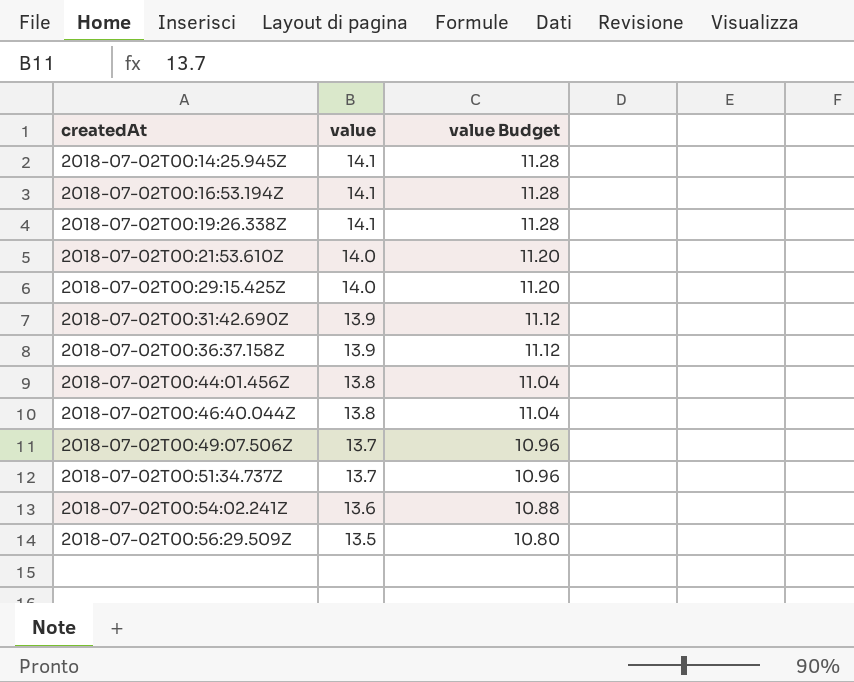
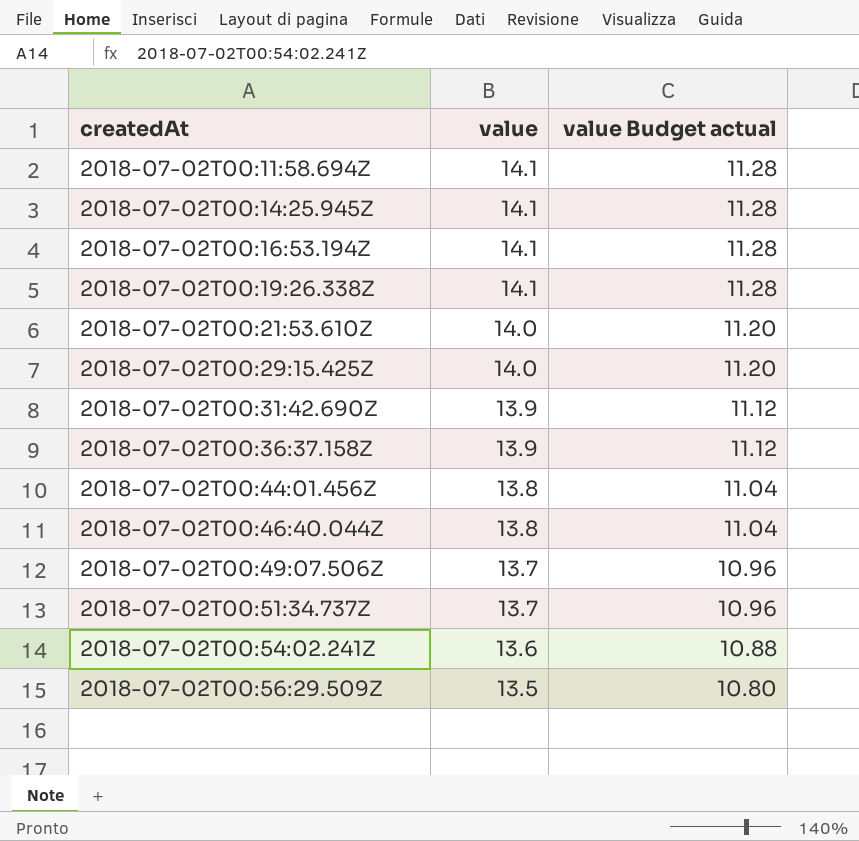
column name: value Budget -> value Budget actual
row 2018-07-02T00:11:58.694Z: none -> 14.1 | 11.28

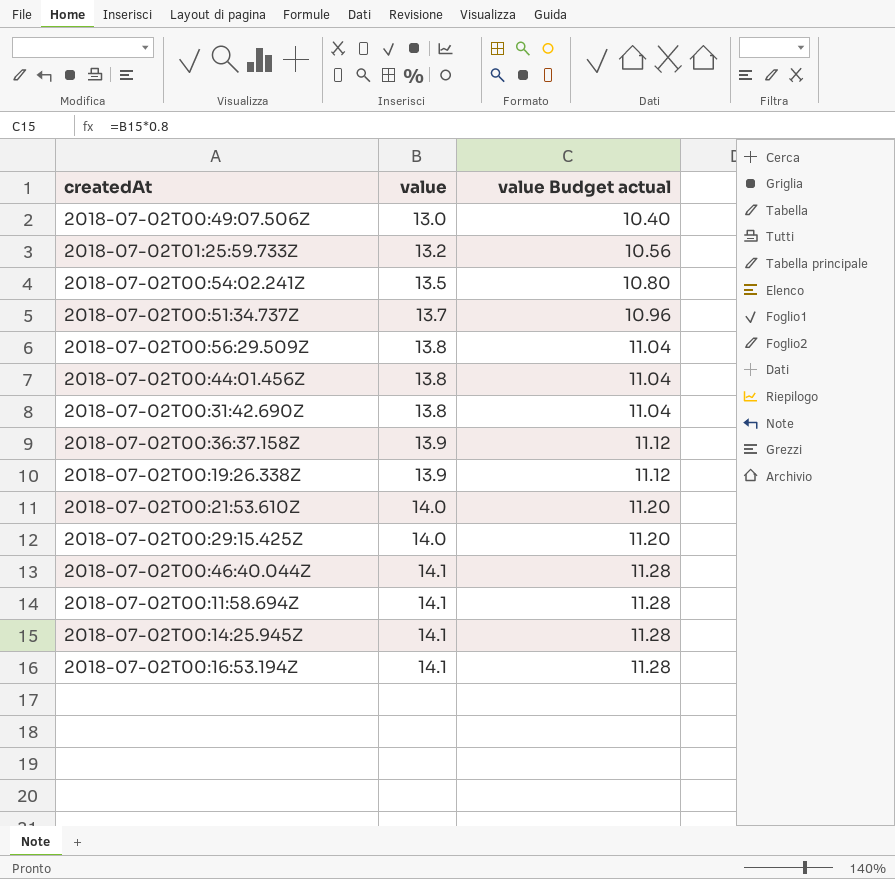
row order: createdAt ascending -> value ascending
2018-07-02T00:49:07.506Z | value: 13.7 -> 13.0
2018-07-02T00:49:07.506Z | value Budget actual: 10.96 -> 10.40
row 2018-07-02T01:25:59.733Z: none -> 13.2 | 10.56
2018-07-02T00:54:02.241Z | value: 13.6 -> 13.5
2018-07-02T00:54:02.241Z | value Budget actual: 10.88 -> 10.80
2018-07-02T00:56:29.509Z | value: 13.5 -> 13.8
2018-07-02T00:56:29.509Z | value Budget actual: 10.80 -> 11.04
2018-07-02T00:31:42.690Z | value: 13.9 -> 13.8
2018-07-02T00:31:42.690Z | value Budget actual: 11.12 -> 11.04
2018-07-02T00:19:26.338Z | value: 14.1 -> 13.9
2018-07-02T00:19:26.338Z | value Budget actual: 11.28 -> 11.12
2018-07-02T00:46:40.044Z | value: 13.8 -> 14.1
2018-07-02T00:46:40.044Z | value Budget actual: 11.04 -> 11.28

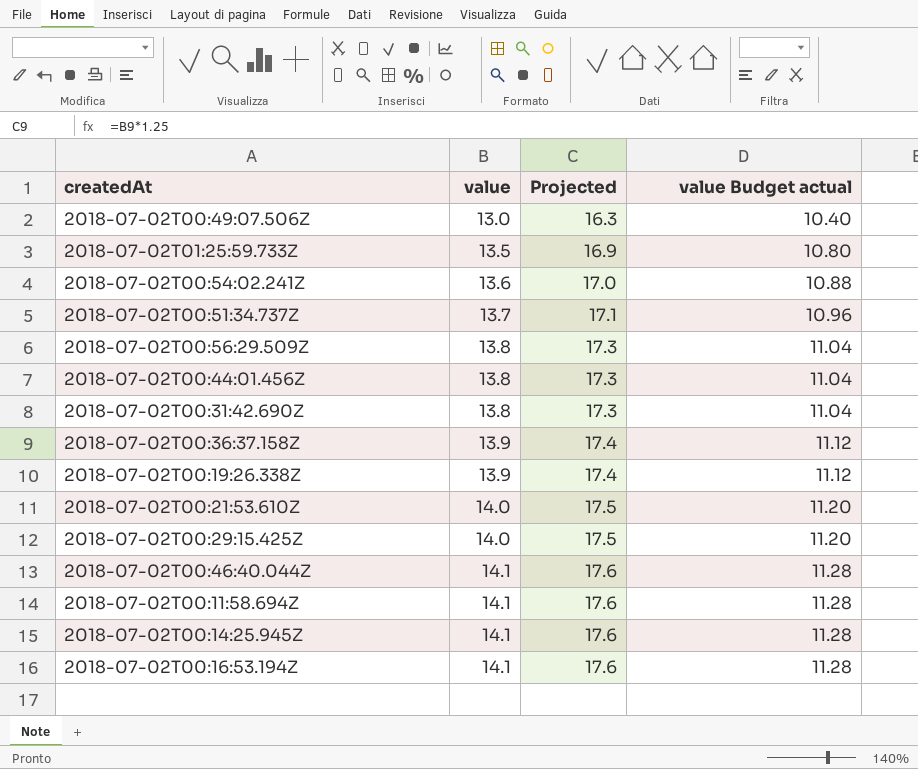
column Projected | formula: none -> [value] * 1.25
2018-07-02T01:25:59.733Z | value: 13.2 -> 13.5
2018-07-02T01:25:59.733Z | value Budget actual: 10.56 -> 10.80
2018-07-02T00:54:02.241Z | value: 13.5 -> 13.6
2018-07-02T00:54:02.241Z | value Budget actual: 10.80 -> 10.88

